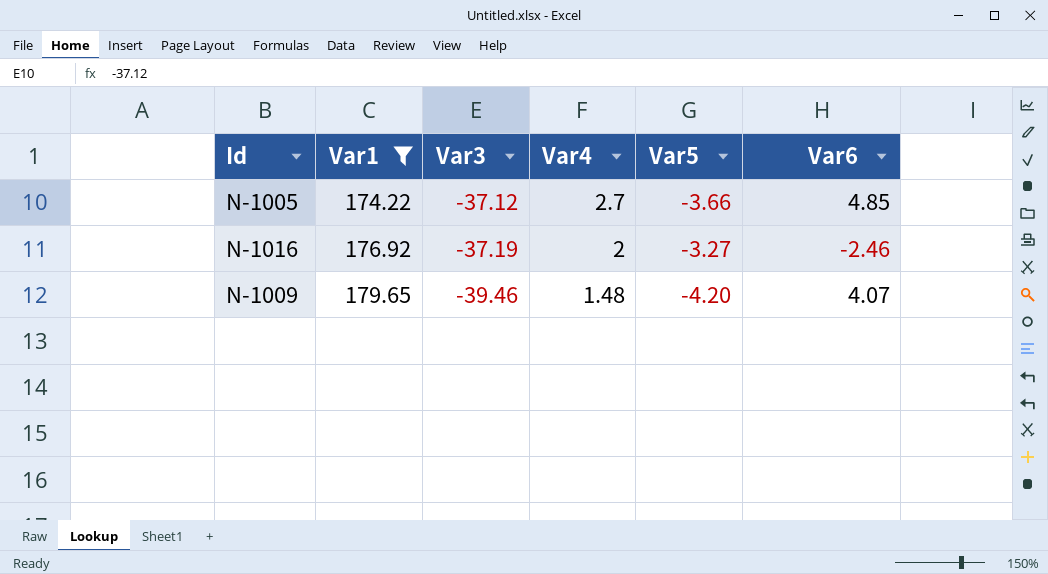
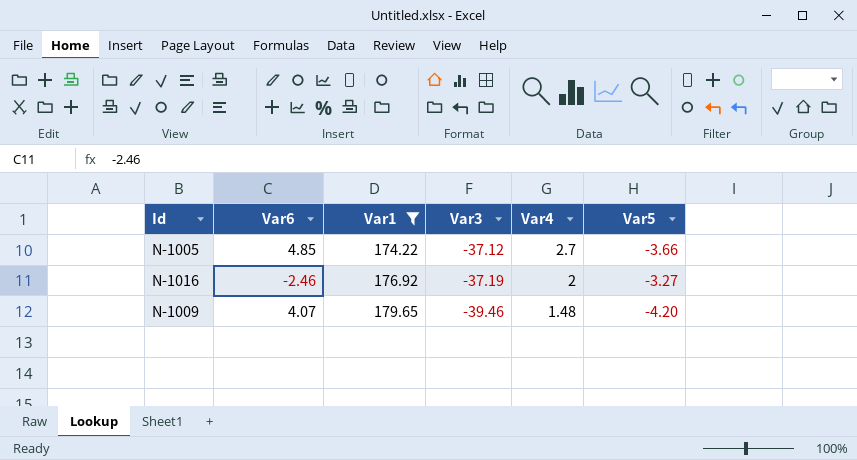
column Var6 | position: 6 -> 2

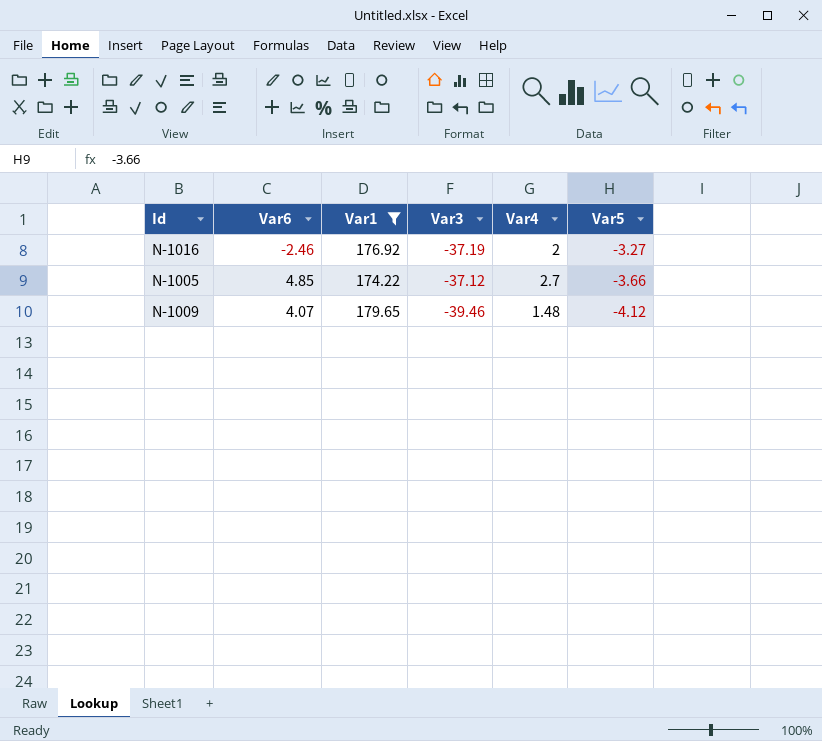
row order: Var1 ascending -> Var5 descending
N-1009 | Var5: -4.20 -> -4.12

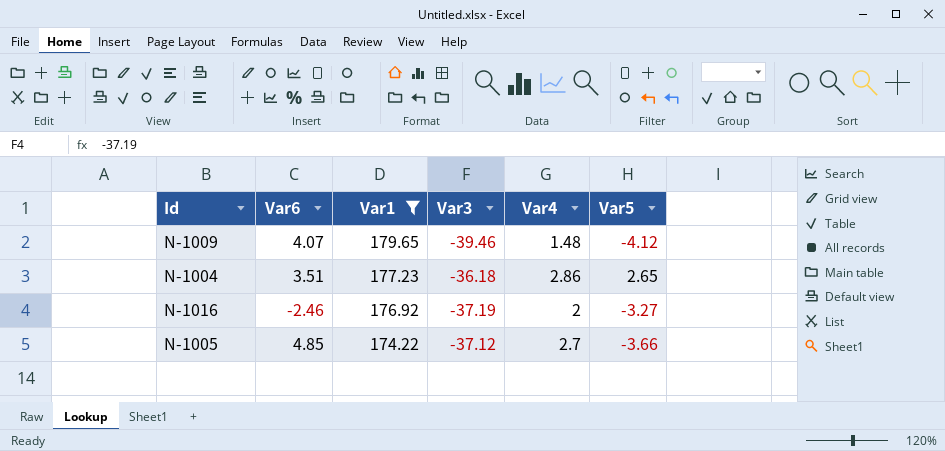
row order: Var5 descending -> Var1 descending
row N-1004: none -> 3.51 | 177.23 | -36.18 | 2.86 | 2.65

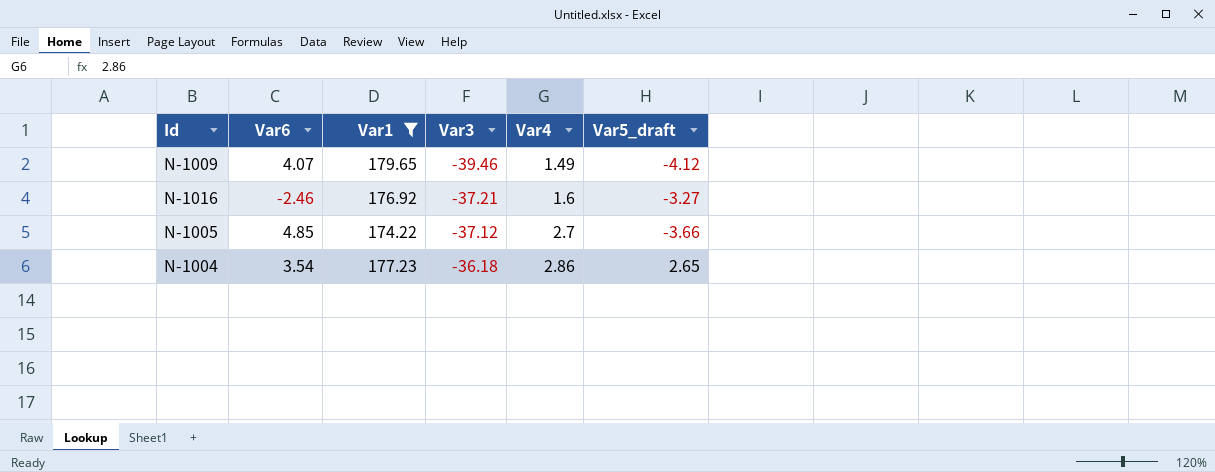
row order: Var1 descending -> Var3 ascending
column name: Var5 -> Var5_draft
N-1009 | Var4: 1.48 -> 1.49
N-1016 | Var3: -37.19 -> -37.21
N-1016 | Var4: 2 -> 1.6
N-1004 | Var6: 3.51 -> 3.54

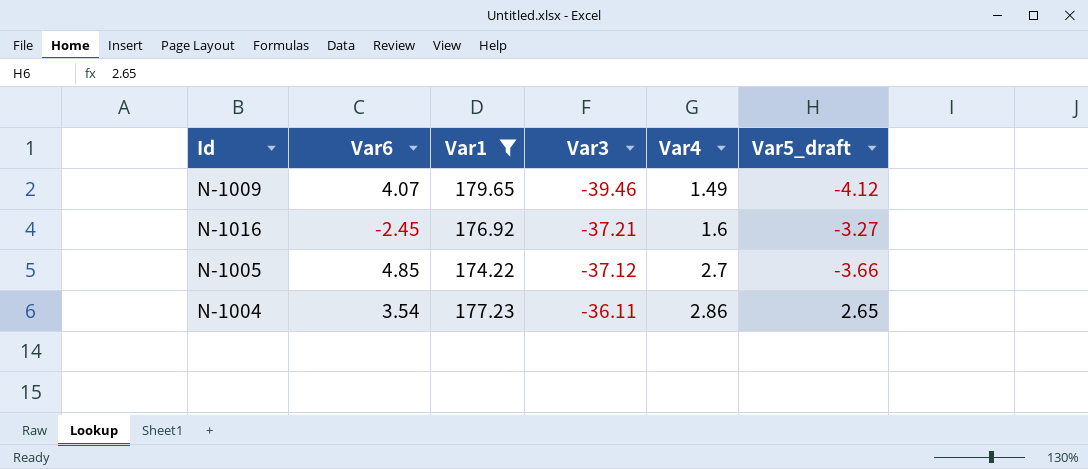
N-1016 | Var6: -2.46 -> -2.45
N-1004 | Var3: -36.18 -> -36.11

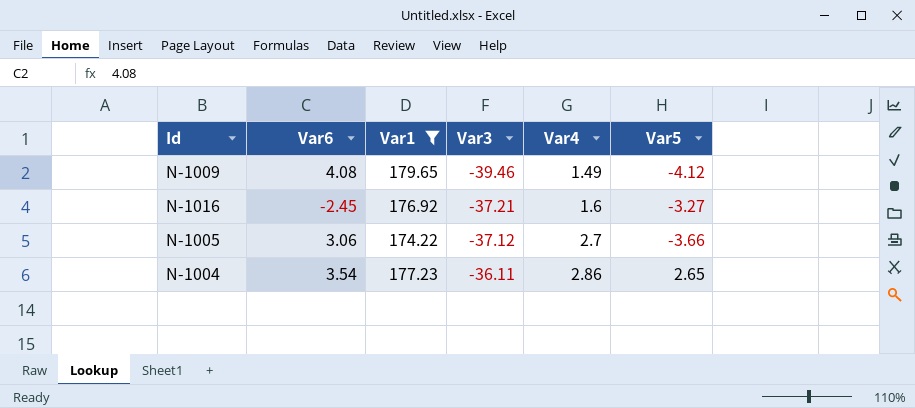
column name: Var5_draft -> Var5
N-1009 | Var6: 4.07 -> 4.08
N-1005 | Var6: 4.85 -> 3.06

